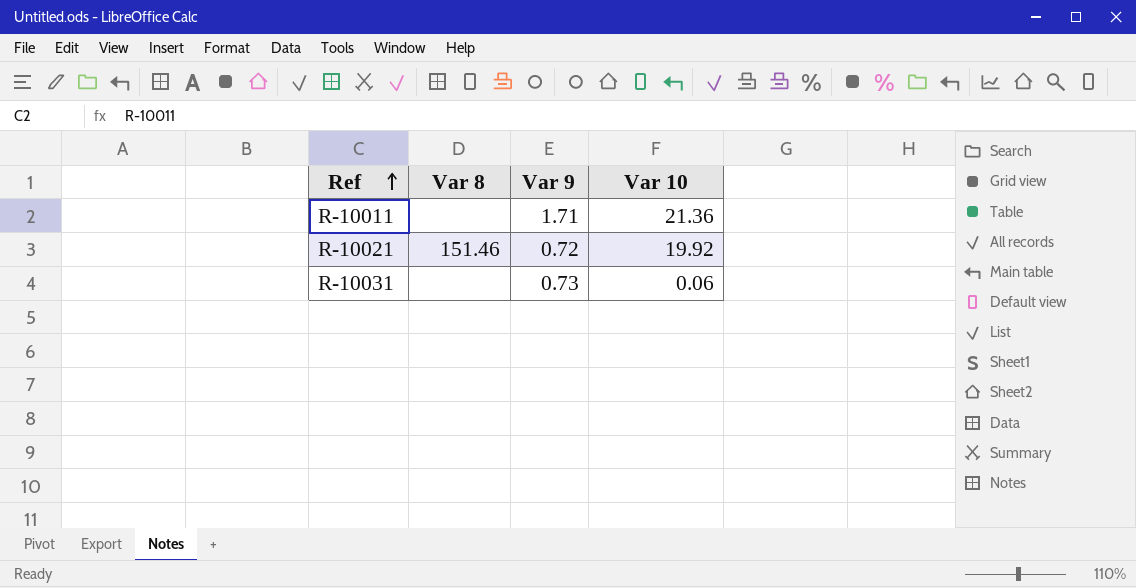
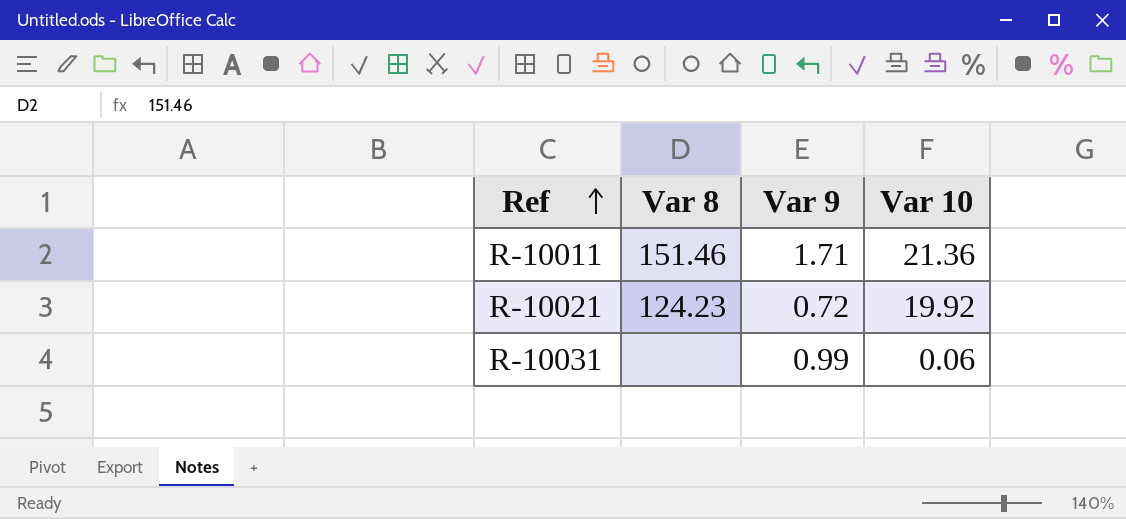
R-10011 | Var 8: none -> 151.46
R-10021 | Var 8: 151.46 -> 124.23
R-10031 | Var 9: 0.73 -> 0.99

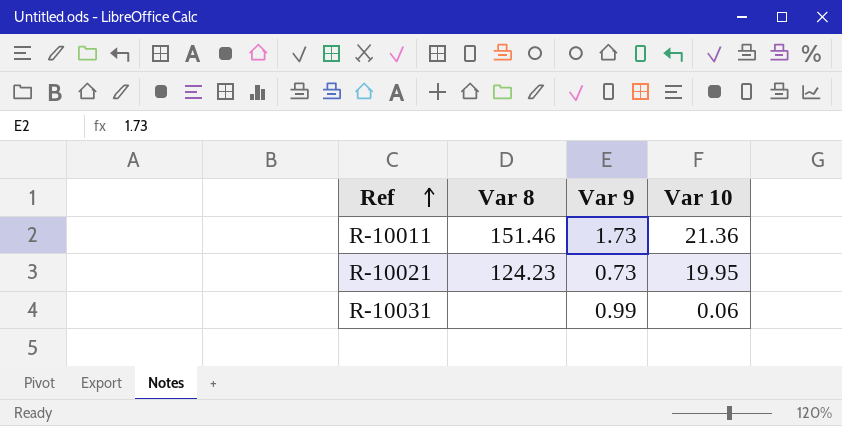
R-10011 | Var 9: 1.71 -> 1.73
R-10021 | Var 9: 0.72 -> 0.73
R-10021 | Var 10: 19.92 -> 19.95

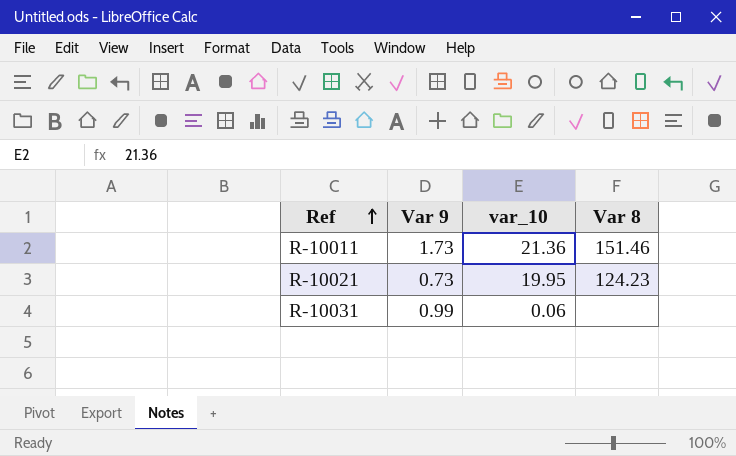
column name: Var 10 -> var_10
column Var 8 | position: 2 -> 4

